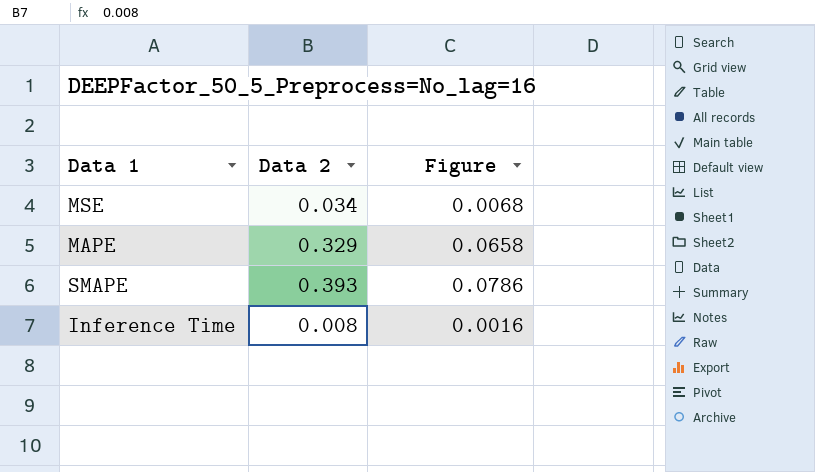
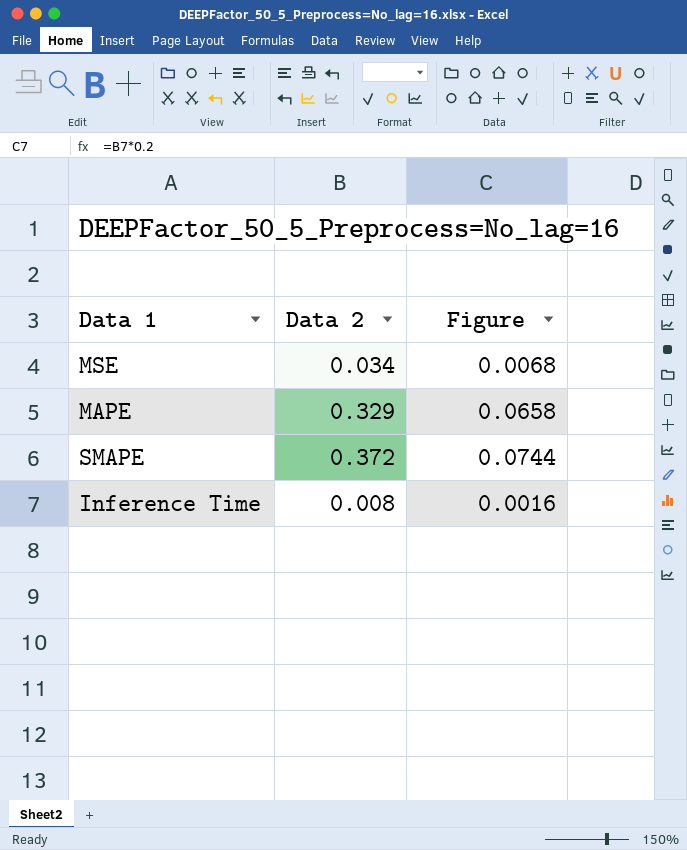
SMAPE | Data 2: 0.393 -> 0.372
SMAPE | Figure: 0.0786 -> 0.0744

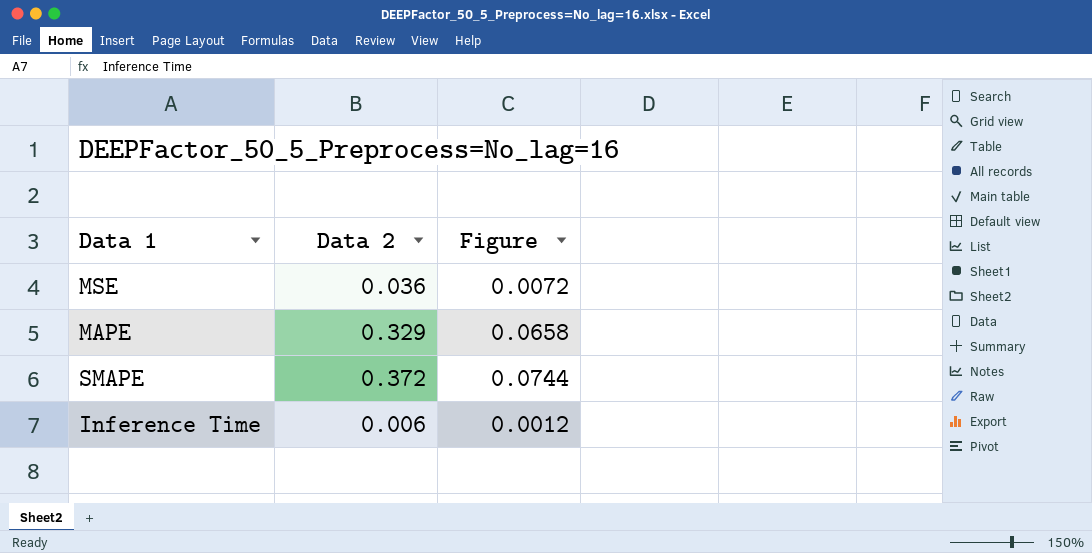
MSE | Data 2: 0.034 -> 0.036
MSE | Figure: 0.0068 -> 0.0072
Inference Time | Data 2: 0.008 -> 0.006
Inference Time | Figure: 0.0016 -> 0.0012

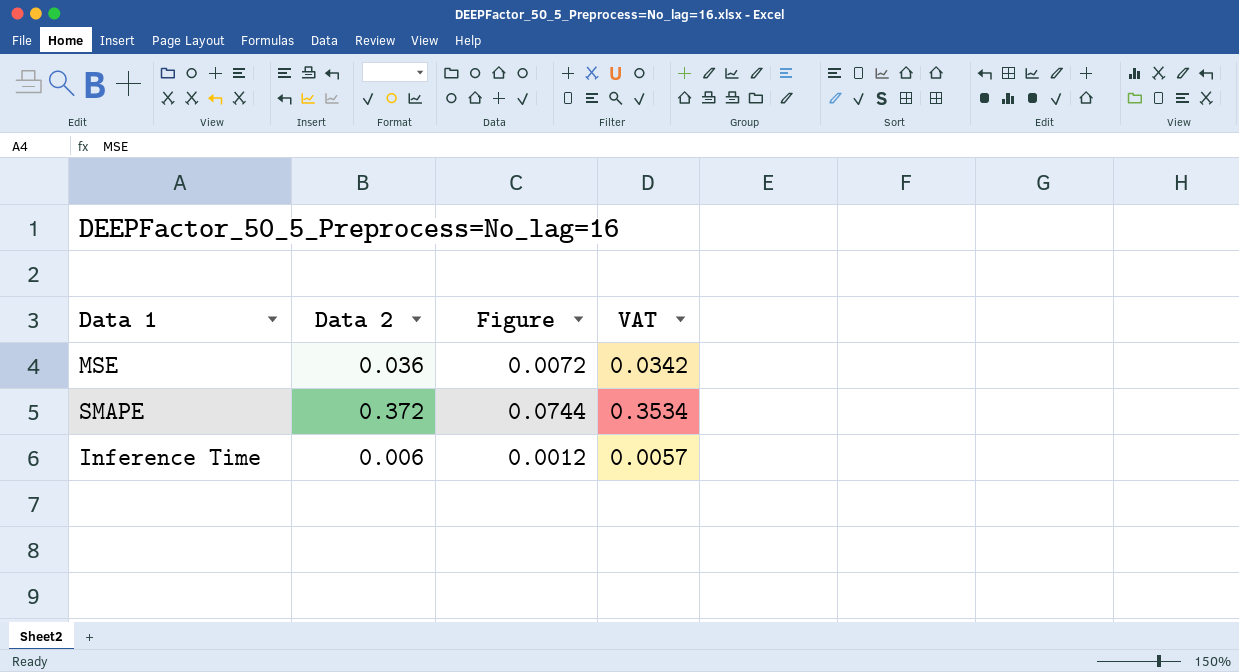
column VAT | formula: none -> [Data 2] * 0.95
row MAPE: 0.329 | 0.0658 -> none

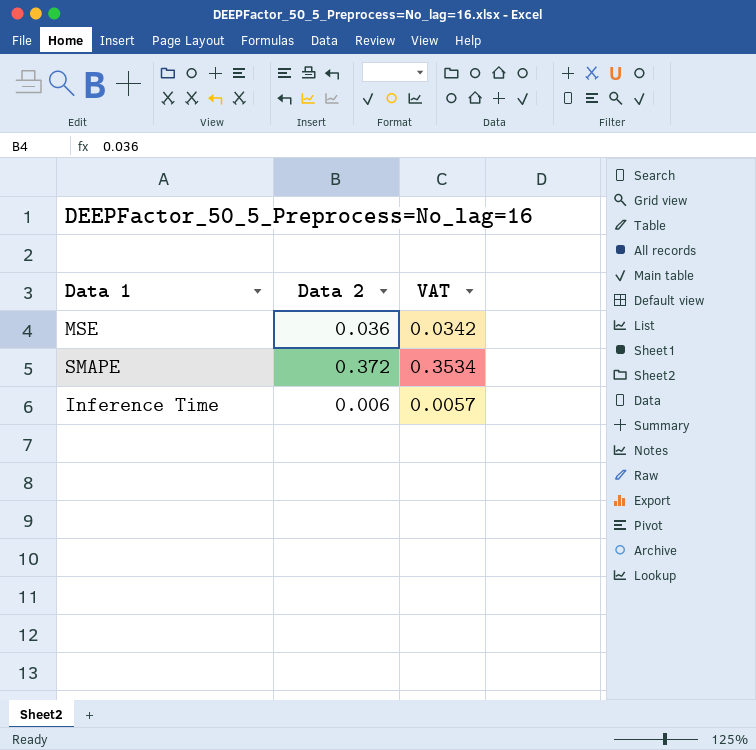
column Figure | formula: [Data 2] * 0.2 -> none

